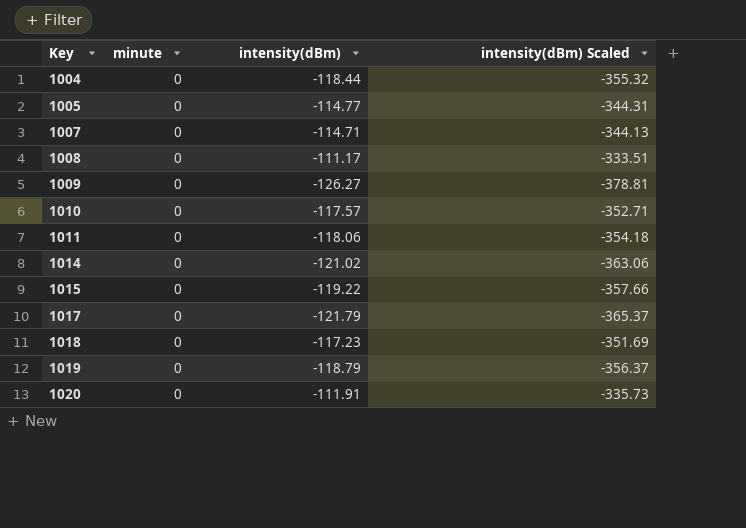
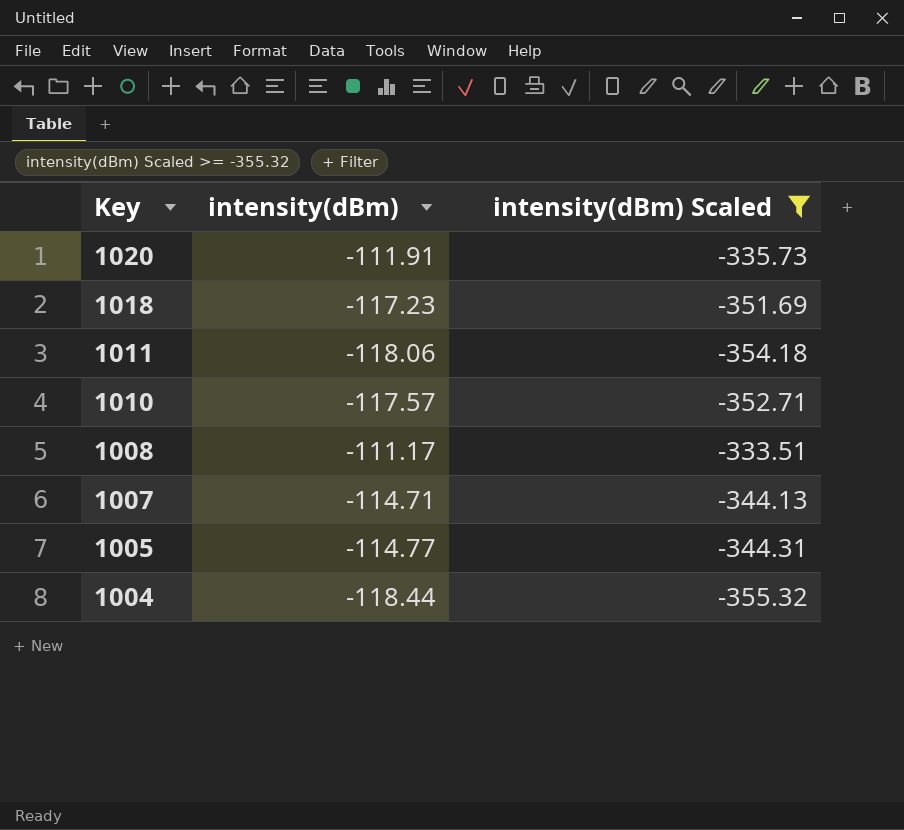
filter: none -> intensity(dBm) Scaled >= -355.32
row order: Key ascending -> Key descending
column minute | position: 2 -> none

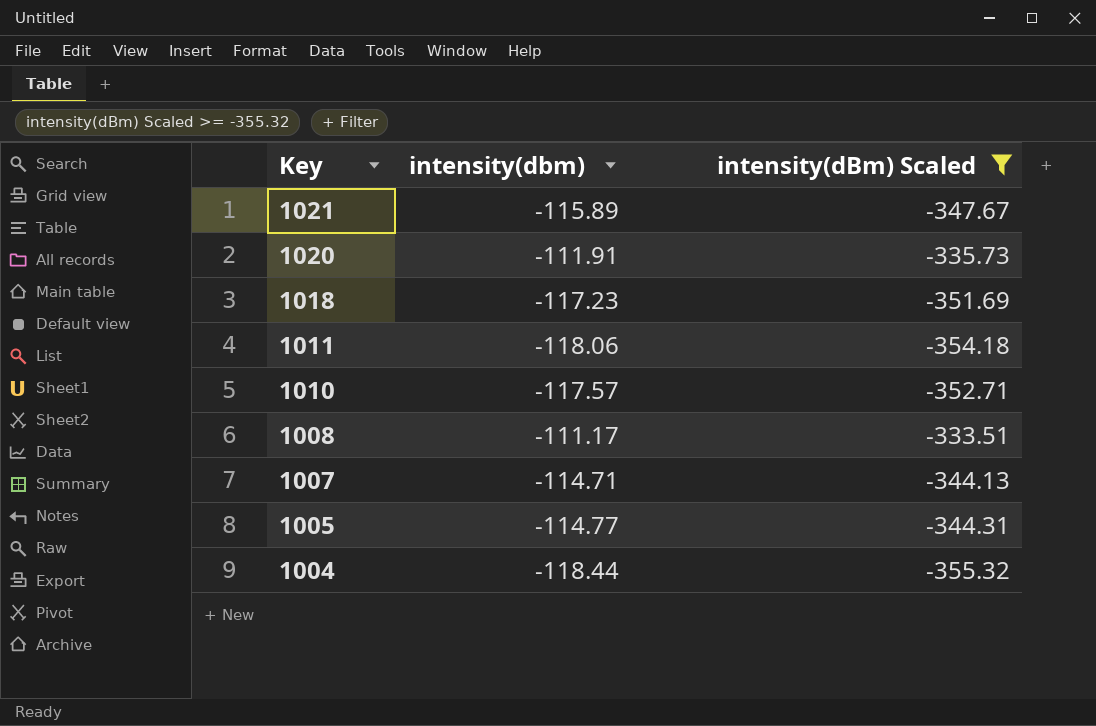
column name: intensity(dBm) -> intensity(dbm)
row 1021: none -> -115.89 | -347.67

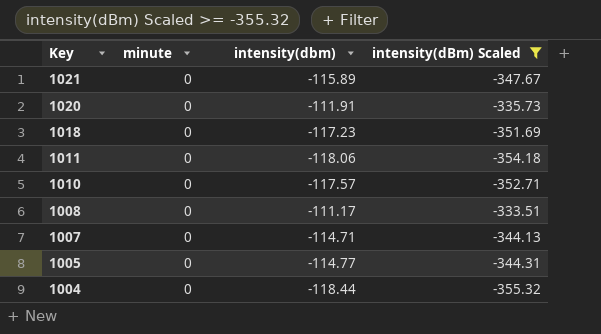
column minute | position: none -> 2

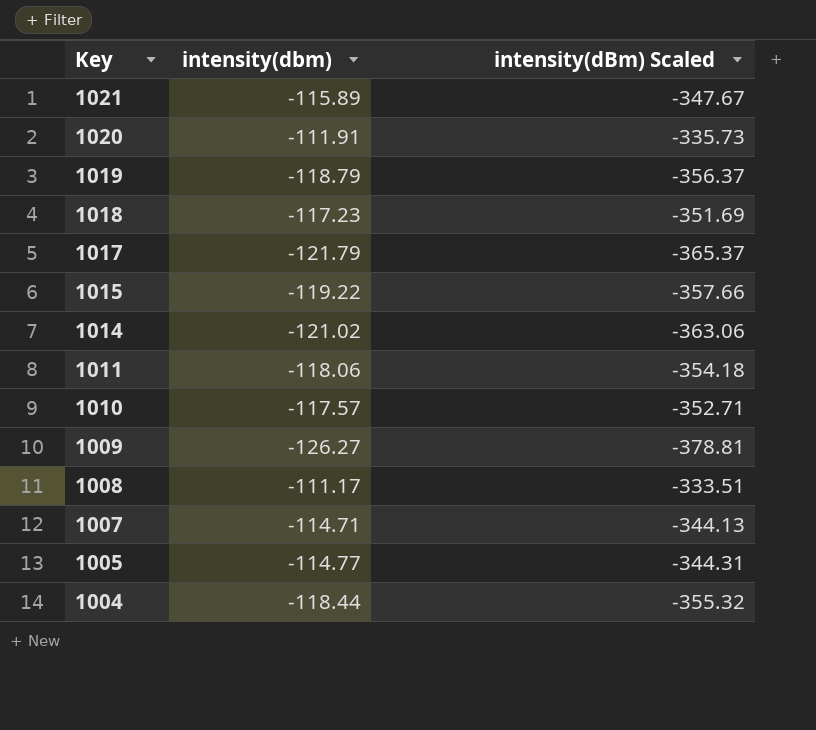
filter: intensity(dBm) Scaled >= -355.32 -> none
column minute | position: 2 -> none

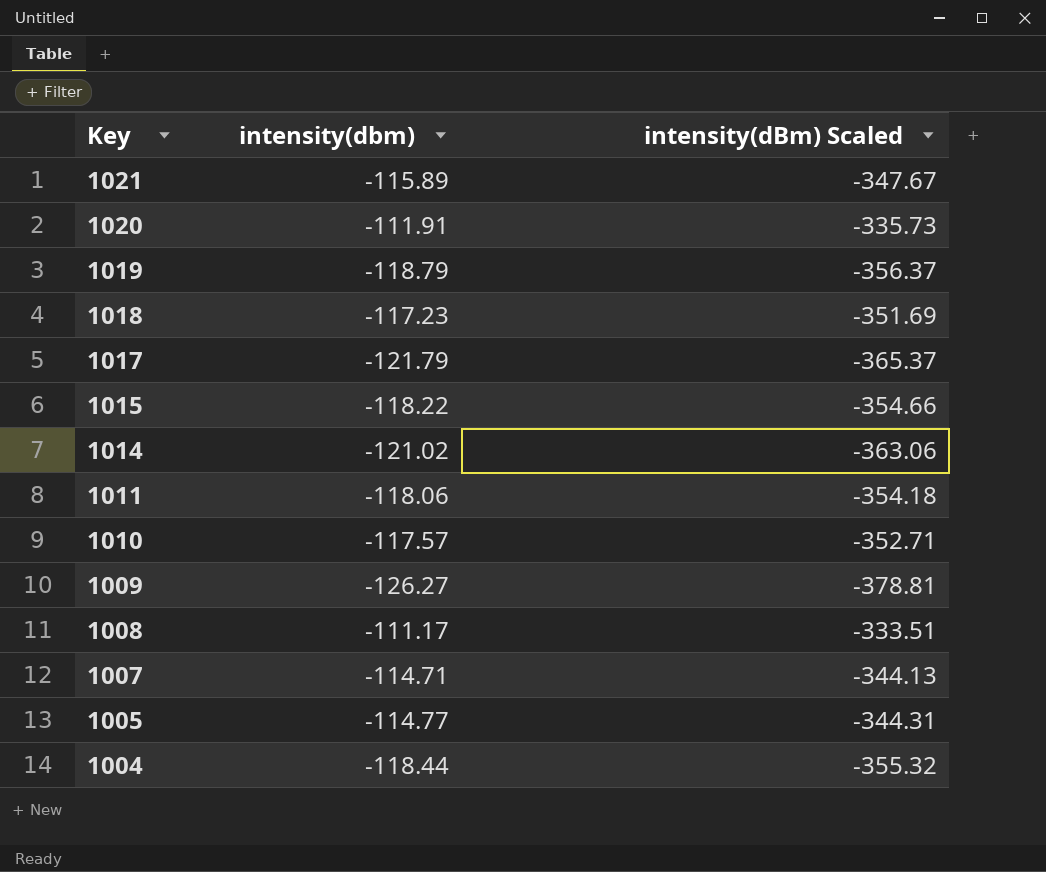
1015 | intensity(dbm): -119.22 -> -118.22
1015 | intensity(dBm) Scaled: -357.66 -> -354.66

